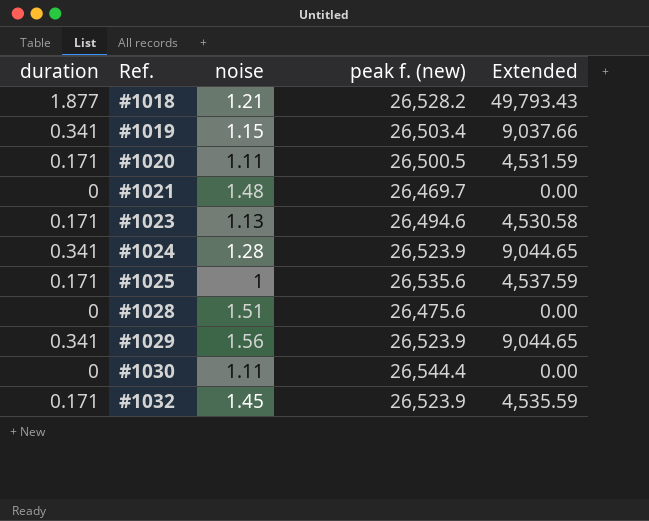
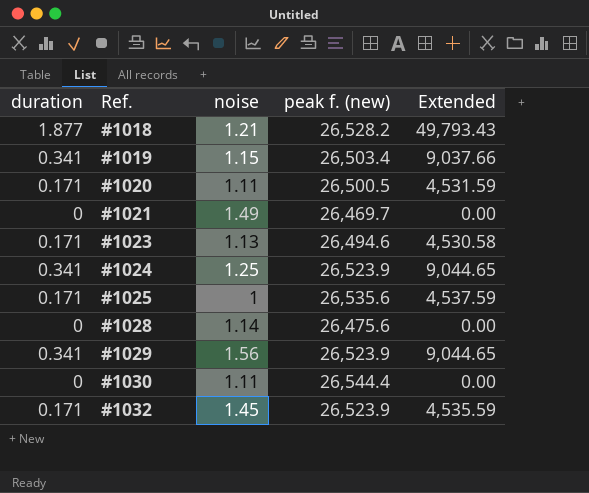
#1021 | noise: 1.48 -> 1.49
#1024 | noise: 1.28 -> 1.25
#1028 | noise: 1.51 -> 1.14

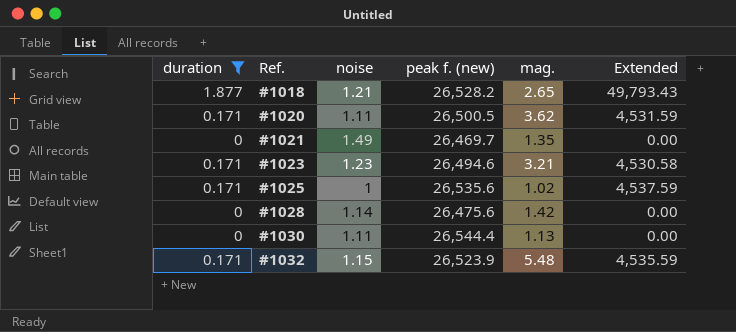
filter: none -> duration != 0.341
column mag. | position: none -> 5
#1023 | noise: 1.13 -> 1.23
#1032 | noise: 1.45 -> 1.15

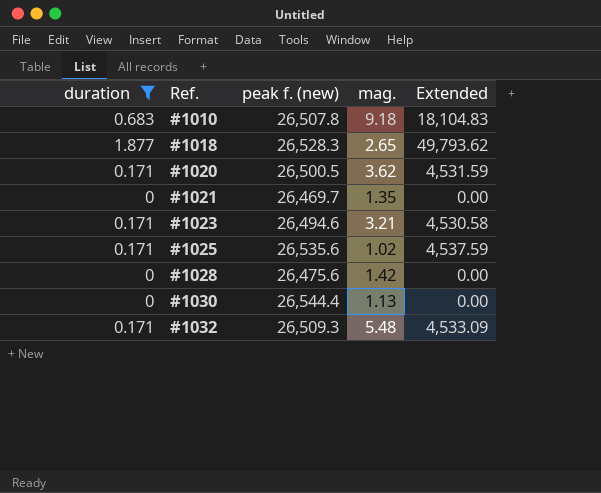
column noise | position: 3 -> none
row #1010: none -> 0.683 | 26,507.8 | 9.18 | 18,104.83
#1018 | peak f. (new): 26,528.2 -> 26,528.3
#1018 | Extended: 49,793.43 -> 49,793.62
#1032 | peak f. (new): 26,523.9 -> 26,509.3
#1032 | Extended: 4,535.59 -> 4,533.09

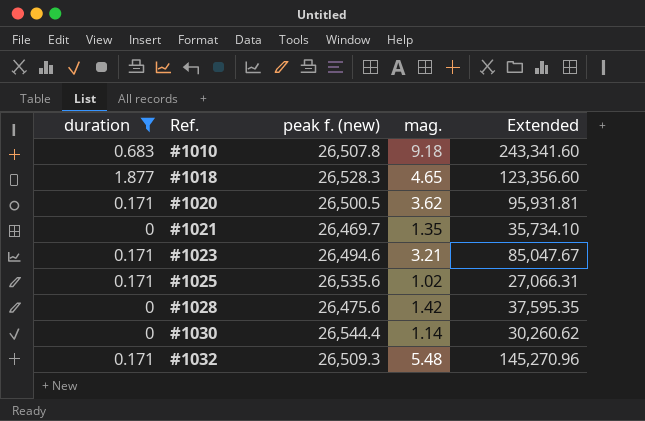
column Extended | formula: [duration] * [peak f. (new)] -> [peak f. (new)] * [mag.]
#1018 | mag.: 2.65 -> 4.65
#1030 | mag.: 1.13 -> 1.14

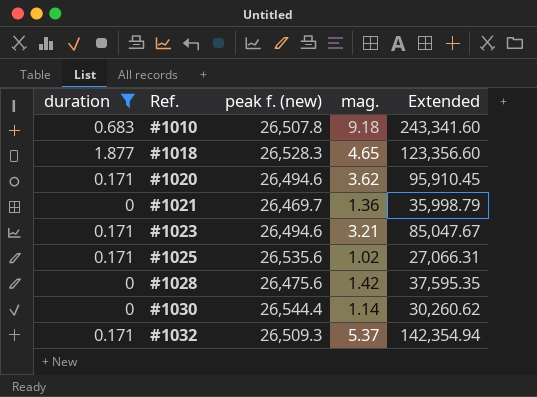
#1020 | peak f. (new): 26,500.5 -> 26,494.6
#1020 | Extended: 95,931.81 -> 95,910.45
#1021 | mag.: 1.35 -> 1.36
#1021 | Extended: 35,734.10 -> 35,998.79
#1032 | mag.: 5.48 -> 5.37
#1032 | Extended: 145,270.96 -> 142,354.94

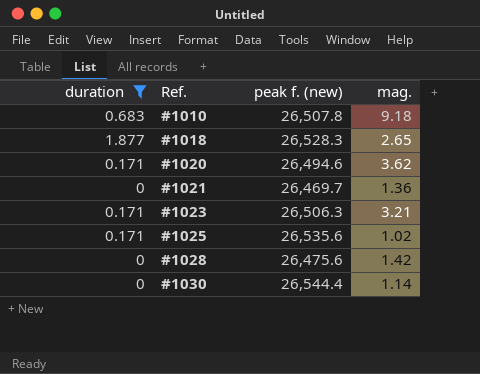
column Extended | formula: [peak f. (new)] * [mag.] -> none
row #1032: 0.171 | 26,509.3 | 5.37 | 142,354.94 -> none
#1018 | mag.: 4.65 -> 2.65
#1023 | peak f. (new): 26,494.6 -> 26,506.3

